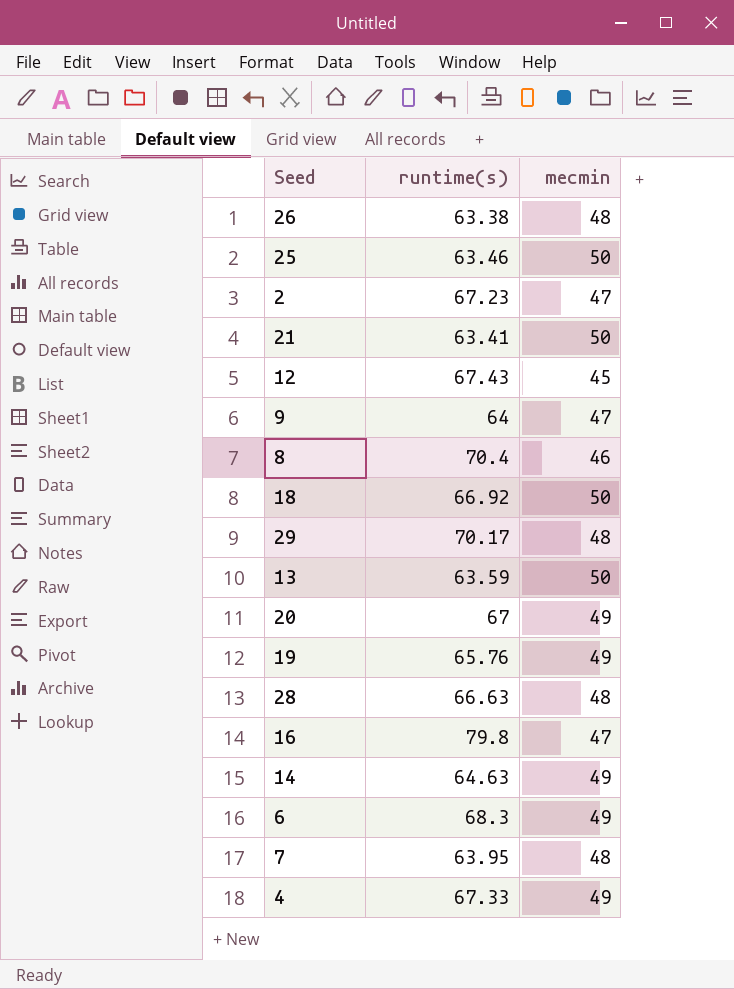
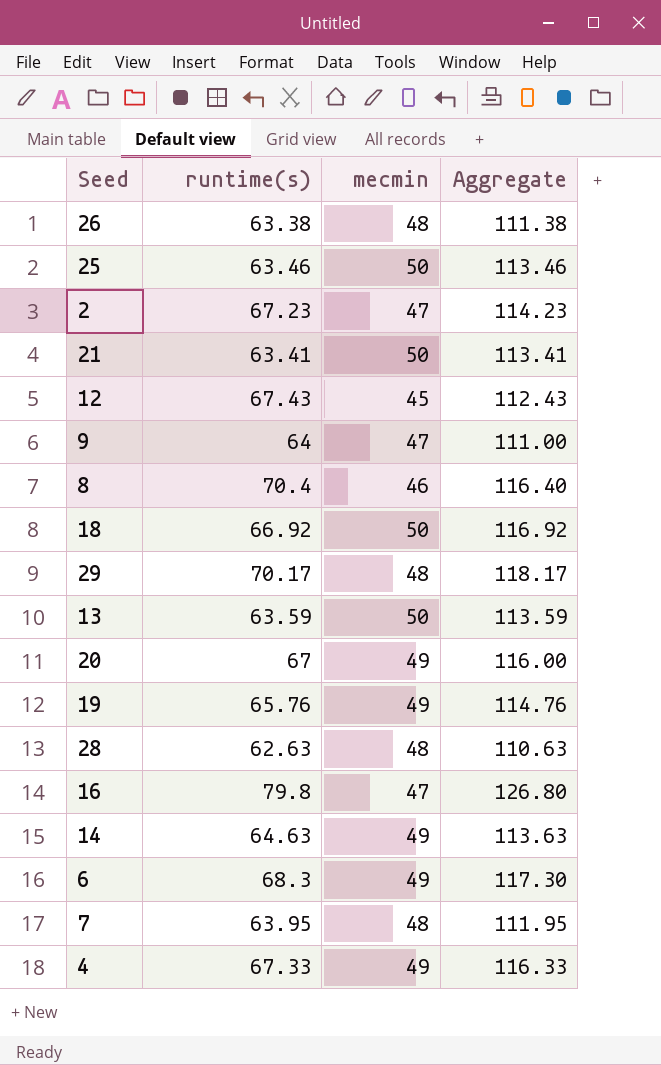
column Aggregate | formula: none -> [runtime(s)] + [mecmin]
28 | runtime(s): 66.63 -> 62.63

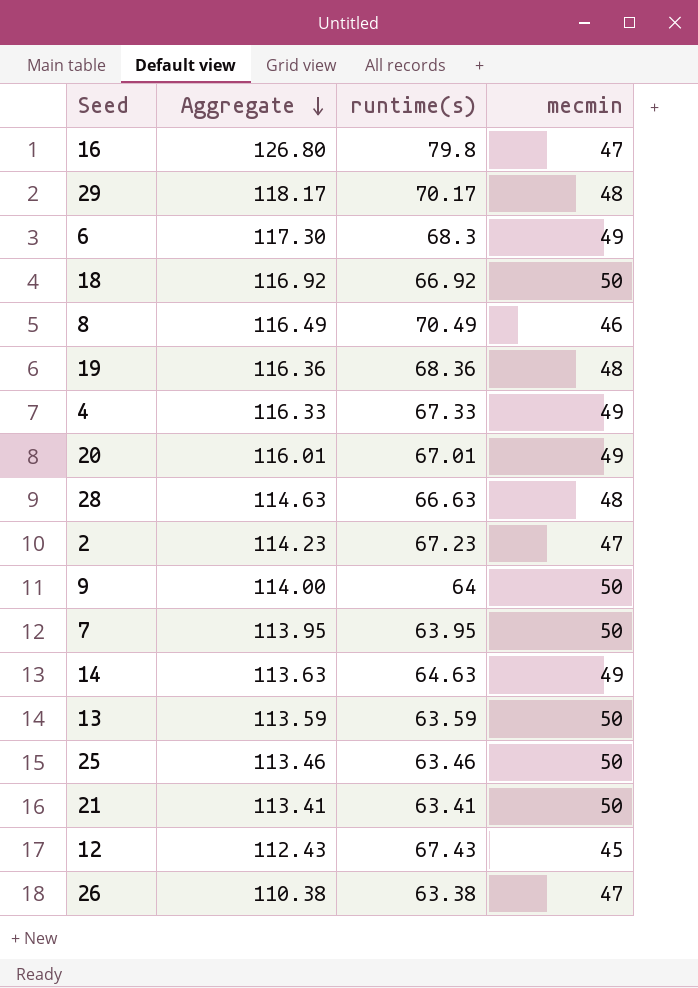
row order: none -> Aggregate descending
column Aggregate | position: 4 -> 2
8 | Aggregate: 116.40 -> 116.49
8 | runtime(s): 70.4 -> 70.49
19 | Aggregate: 114.76 -> 116.36
19 | runtime(s): 65.76 -> 68.36
19 | mecmin: 49 -> 48
20 | Aggregate: 116.00 -> 116.01
20 | runtime(s): 67 -> 67.01
28 | Aggregate: 110.63 -> 114.63
28 | runtime(s): 62.63 -> 66.63
9 | Aggregate: 111.00 -> 114.00
9 | mecmin: 47 -> 50
7 | Aggregate: 111.95 -> 113.95
7 | mecmin: 48 -> 50
26 | Aggregate: 111.38 -> 110.38
26 | mecmin: 48 -> 47

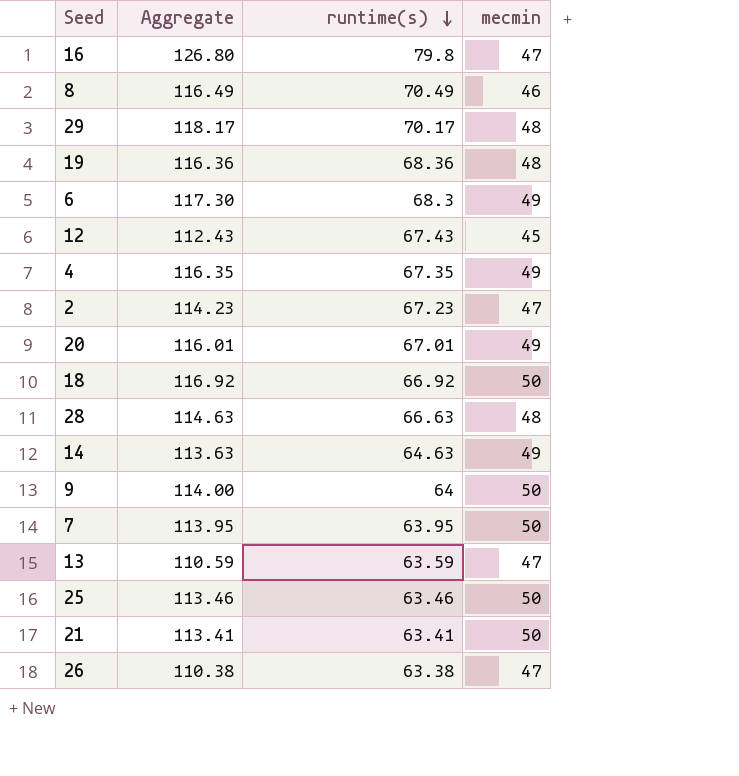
row order: Aggregate descending -> runtime(s) descending
4 | Aggregate: 116.33 -> 116.35
4 | runtime(s): 67.33 -> 67.35
13 | Aggregate: 113.59 -> 110.59
13 | mecmin: 50 -> 47

